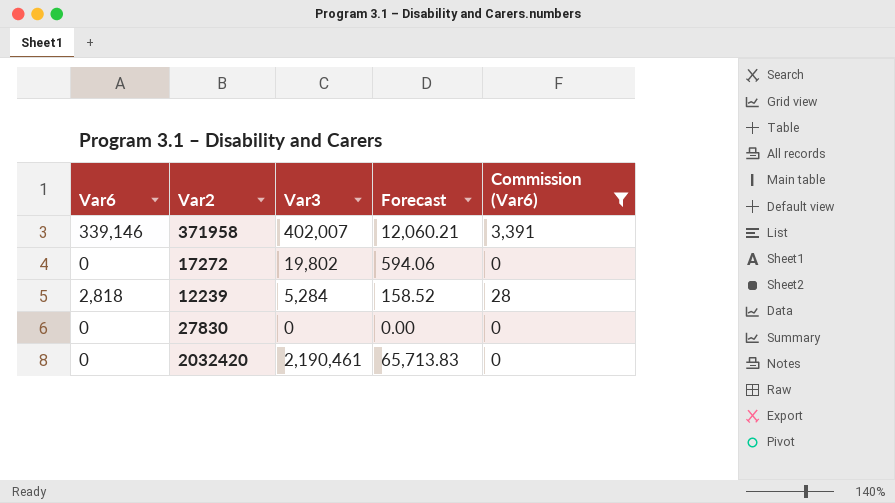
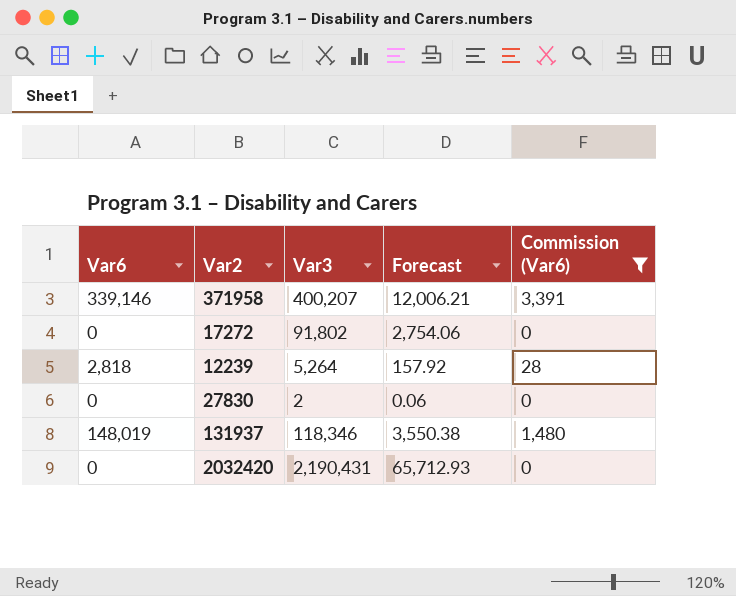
371958 | Var3: 402,007 -> 400,207
371958 | Forecast: 12,060.21 -> 12,006.21
17272 | Var3: 19,802 -> 91,802
17272 | Forecast: 594.06 -> 2,754.06
12239 | Var3: 5,284 -> 5,264
12239 | Forecast: 158.52 -> 157.92
27830 | Var3: 0 -> 2
27830 | Forecast: 0.00 -> 0.06
row 131937: none -> 148,019 | 118,346 | 3,550.38 | 1,480
2032420 | Var3: 2,190,461 -> 2,190,431
2032420 | Forecast: 65,713.83 -> 65,712.93

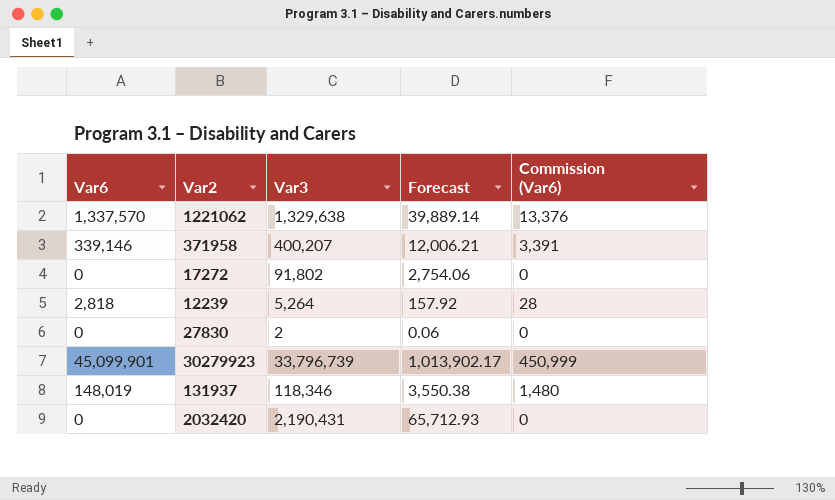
filter: Commission (Var6) <= 3,391 -> none

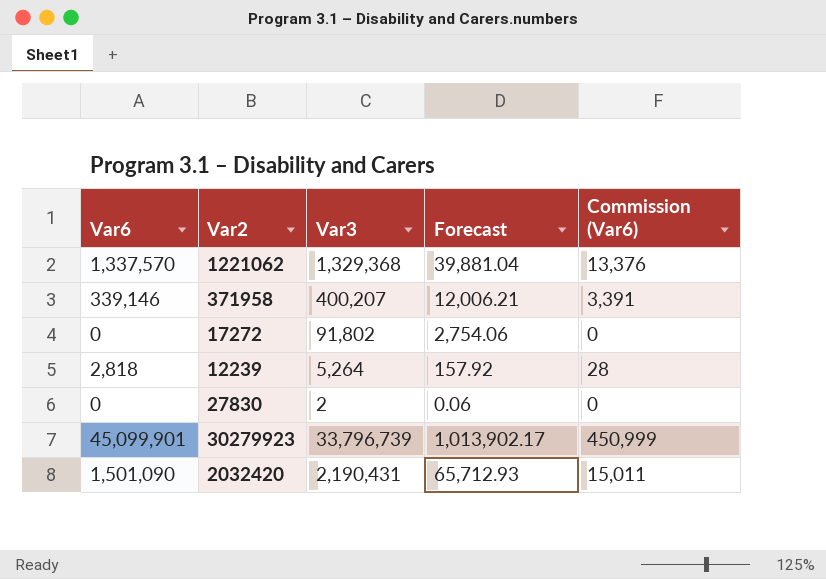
row 131937: 148,019 | 118,346 | 3,550.38 | 1,480 -> none
1221062 | Var3: 1,329,638 -> 1,329,368
1221062 | Forecast: 39,889.14 -> 39,881.04
2032420 | Var6: 0 -> 1,501,090
2032420 | Commission (Var6): 0 -> 15,011

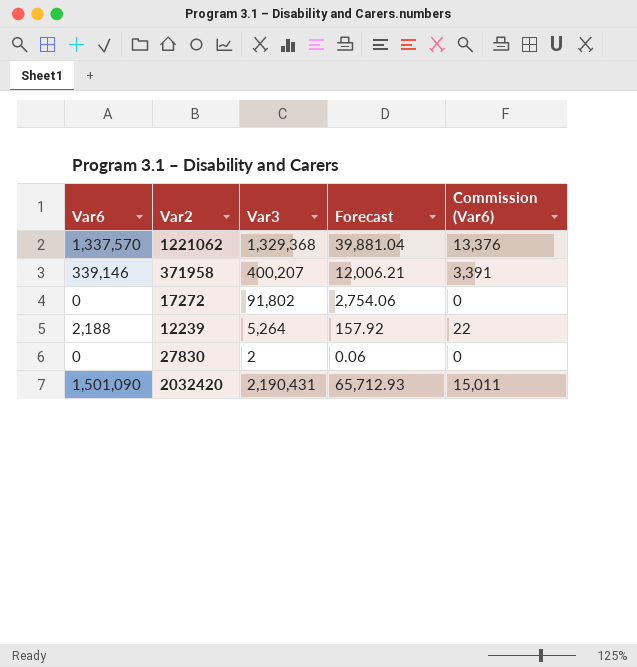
row 30279923: 45,099,901 | 33,796,739 | 1,013,902.17 | 450,999 -> none
12239 | Var6: 2,818 -> 2,188
12239 | Commission (Var6): 28 -> 22

